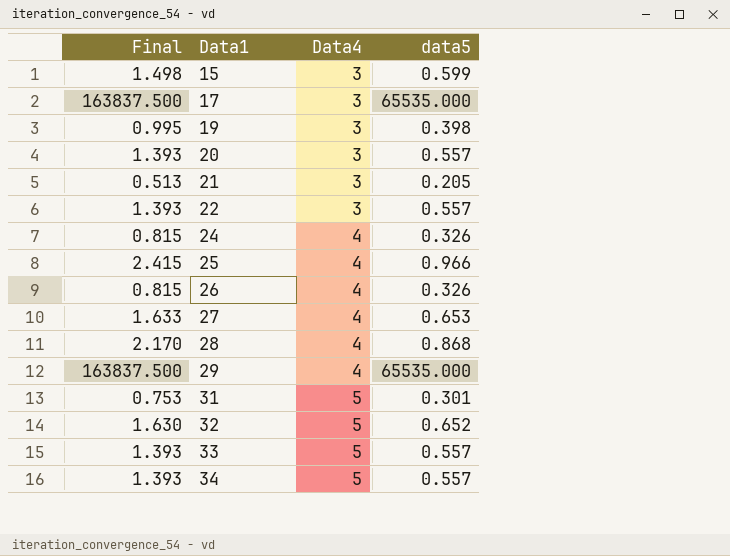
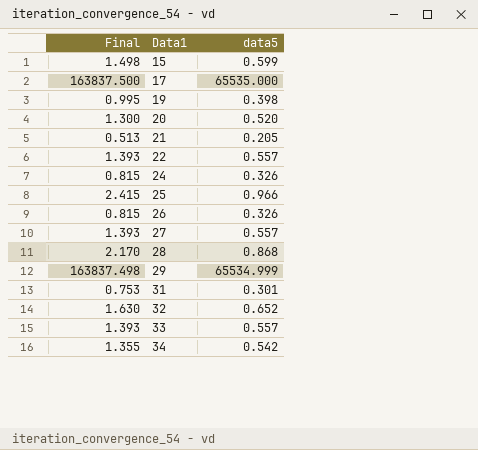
column Data4 | position: 3 -> none
20 | Final: 1.393 -> 1.300
20 | data5: 0.557 -> 0.520
27 | Final: 1.633 -> 1.393
27 | data5: 0.653 -> 0.557
29 | Final: 163837.500 -> 163837.498
29 | data5: 65535.000 -> 65534.999
34 | Final: 1.393 -> 1.355
34 | data5: 0.557 -> 0.542

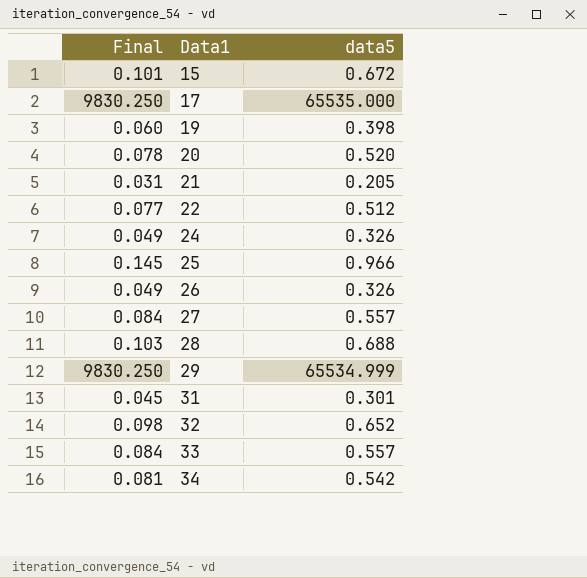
column Final | formula: [data5] * 2.5 -> [data5] * 0.15
15 | data5: 0.599 -> 0.672
22 | data5: 0.557 -> 0.512
28 | data5: 0.868 -> 0.688

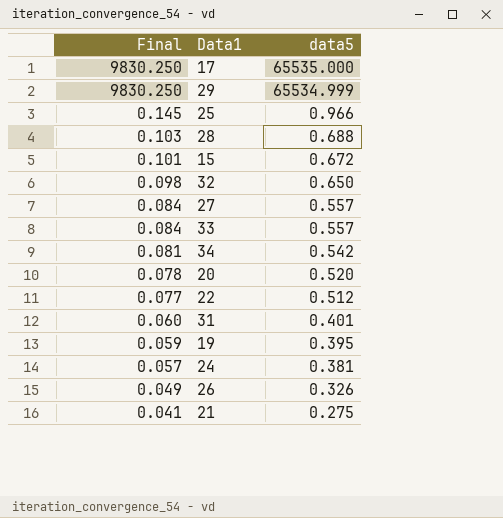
row order: Data1 ascending -> Final descending
32 | data5: 0.652 -> 0.650
31 | Final: 0.045 -> 0.060
31 | data5: 0.301 -> 0.401
19 | Final: 0.060 -> 0.059
19 | data5: 0.398 -> 0.395
24 | Final: 0.049 -> 0.057
24 | data5: 0.326 -> 0.381
21 | Final: 0.031 -> 0.041
21 | data5: 0.205 -> 0.275

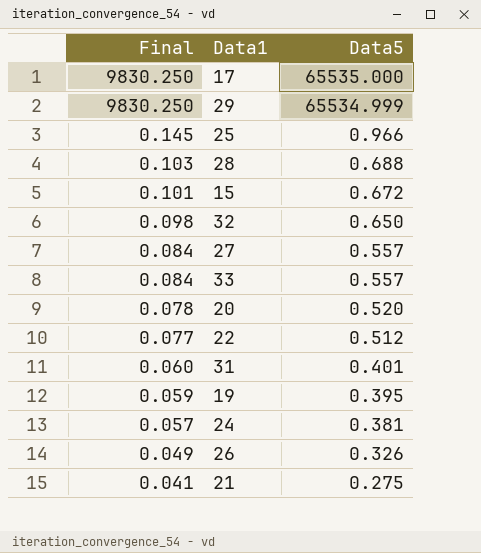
column name: data5 -> Data5
row 34: 0.081 | 0.542 -> none

